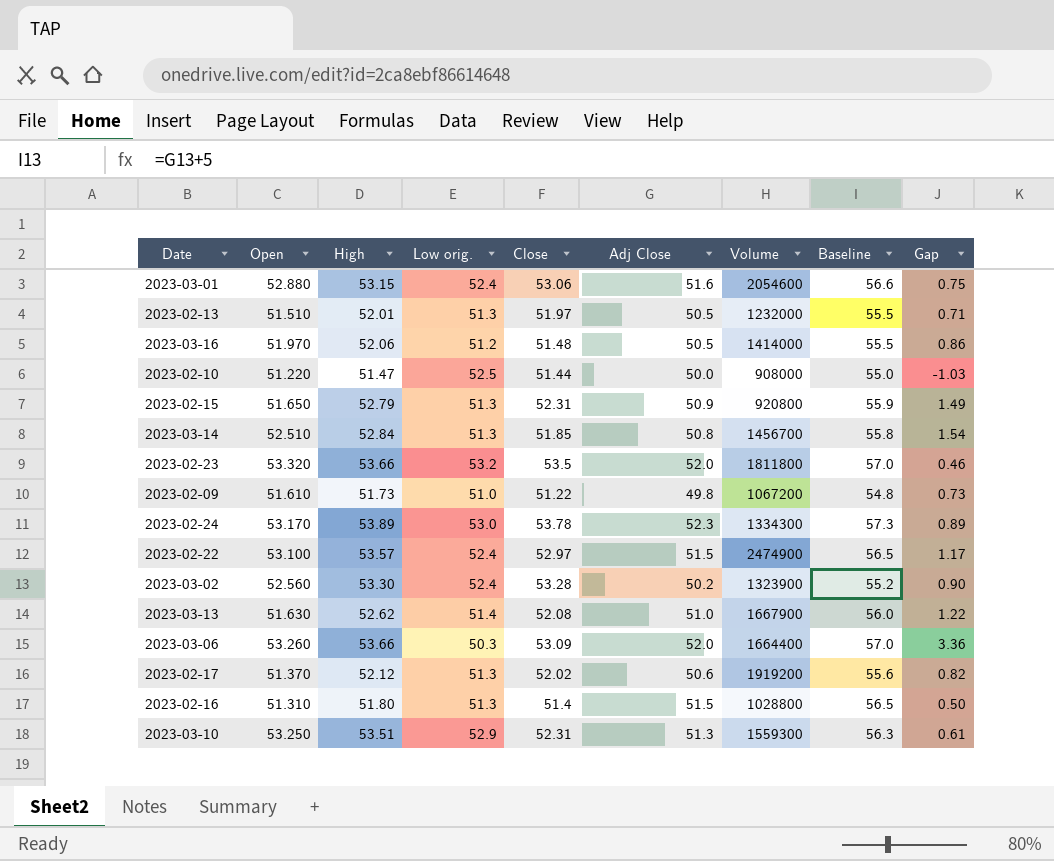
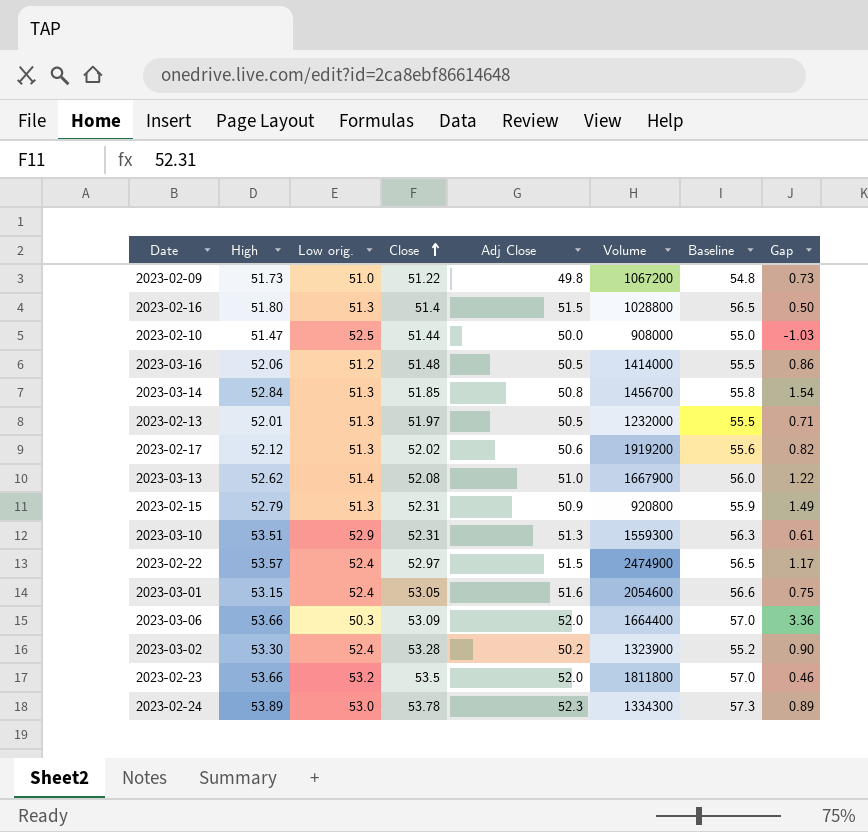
row order: none -> Close ascending
column Open | position: 2 -> none
2023-03-01 | Close: 53.06 -> 53.05

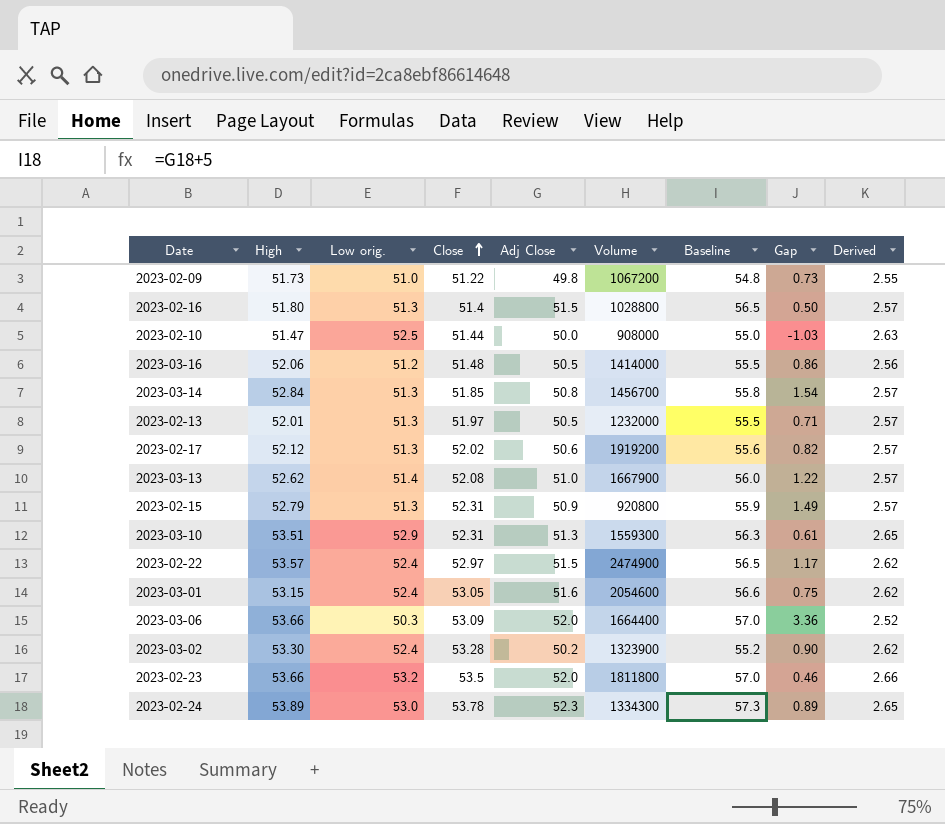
column Derived | formula: none -> [Low orig.] * 0.05

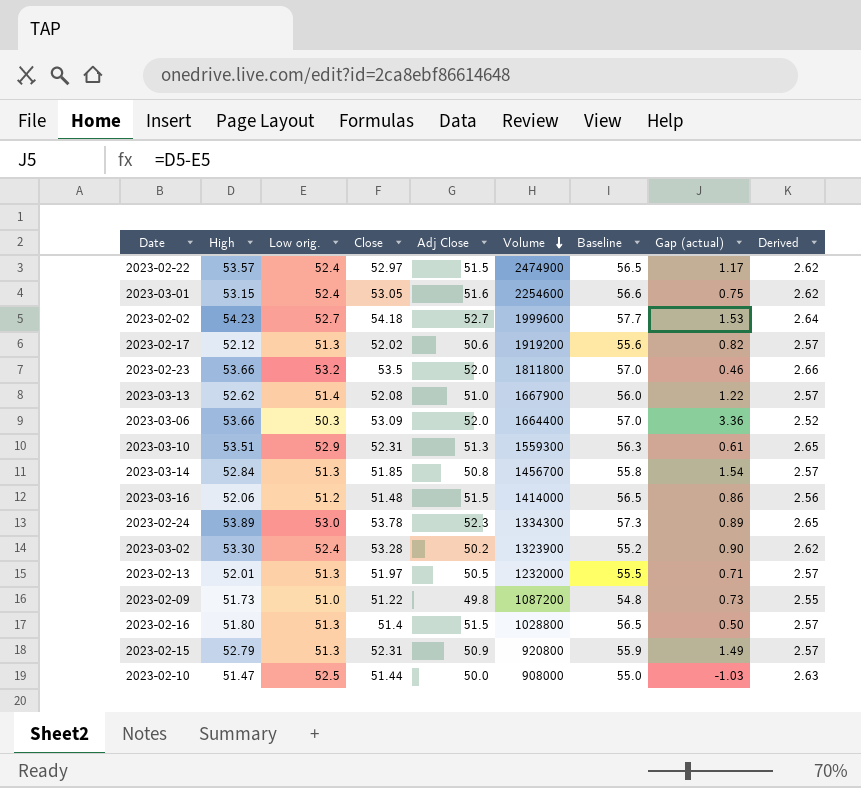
row order: Close ascending -> Volume descending
column name: Gap -> Gap (actual)
2023-03-01 | Volume: 2054600 -> 2254600
row 2023-02-02: none -> 54.23 | 52.7 | 54.18 | 52.7 | 1999600 | 57.7 | 1.53 | 2.64
2023-03-16 | Adj Close: 50.5 -> 51.5
2023-03-16 | Baseline: 55.5 -> 56.5
2023-02-09 | Volume: 1067200 -> 1087200

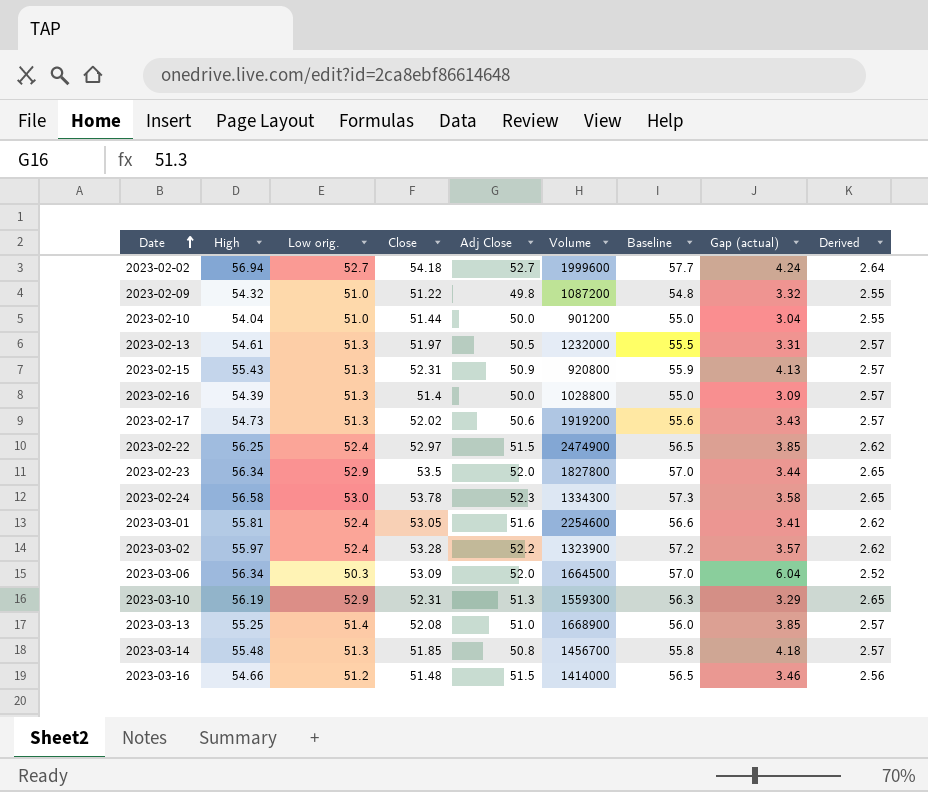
row order: Volume descending -> Date ascending
2023-02-02 | High: 54.23 -> 56.94
2023-02-02 | Gap (actual): 1.53 -> 4.24
2023-02-09 | High: 51.73 -> 54.32
2023-02-09 | Gap (actual): 0.73 -> 3.32
2023-02-10 | High: 51.47 -> 54.04
2023-02-10 | Low orig.: 52.5 -> 51.0
2023-02-10 | Volume: 908000 -> 901200
2023-02-10 | Gap (actual): -1.03 -> 3.04
2023-02-10 | Derived: 2.63 -> 2.55
2023-02-13 | High: 52.01 -> 54.61
2023-02-13 | Gap (actual): 0.71 -> 3.31
2023-02-15 | High: 52.79 -> 55.43
2023-02-15 | Gap (actual): 1.49 -> 4.13
2023-02-16 | High: 51.80 -> 54.39
2023-02-16 | Adj Close: 51.5 -> 50.0
2023-02-16 | Baseline: 56.5 -> 55.0
2023-02-16 | Gap (actual): 0.50 -> 3.09
2023-02-17 | High: 52.12 -> 54.73
2023-02-17 | Gap (actual): 0.82 -> 3.43
2023-02-22 | High: 53.57 -> 56.25
2023-02-22 | Gap (actual): 1.17 -> 3.85
2023-02-23 | High: 53.66 -> 56.34
2023-02-23 | Low orig.: 53.2 -> 52.9
2023-02-23 | Volume: 1811800 -> 1827800
2023-02-23 | Gap (actual): 0.46 -> 3.44
2023-02-23 | Derived: 2.66 -> 2.65
2023-02-24 | High: 53.89 -> 56.58
2023-02-24 | Gap (actual): 0.89 -> 3.58
2023-03-01 | High: 53.15 -> 55.81
2023-03-01 | Gap (actual): 0.75 -> 3.41
2023-03-02 | High: 53.30 -> 55.97
2023-03-02 | Adj Close: 50.2 -> 52.2
2023-03-02 | Baseline: 55.2 -> 57.2
2023-03-02 | Gap (actual): 0.90 -> 3.57
2023-03-06 | High: 53.66 -> 56.34
2023-03-06 | Volume: 1664400 -> 1664500
2023-03-06 | Gap (actual): 3.36 -> 6.04
2023-03-10 | High: 53.51 -> 56.19
2023-03-10 | Gap (actual): 0.61 -> 3.29
2023-03-13 | High: 52.62 -> 55.25
2023-03-13 | Volume: 1667900 -> 1668900
2023-03-13 | Gap (actual): 1.22 -> 3.85
2023-03-14 | High: 52.84 -> 55.48
2023-03-14 | Gap (actual): 1.54 -> 4.18
2023-03-16 | High: 52.06 -> 54.66
2023-03-16 | Gap (actual): 0.86 -> 3.46

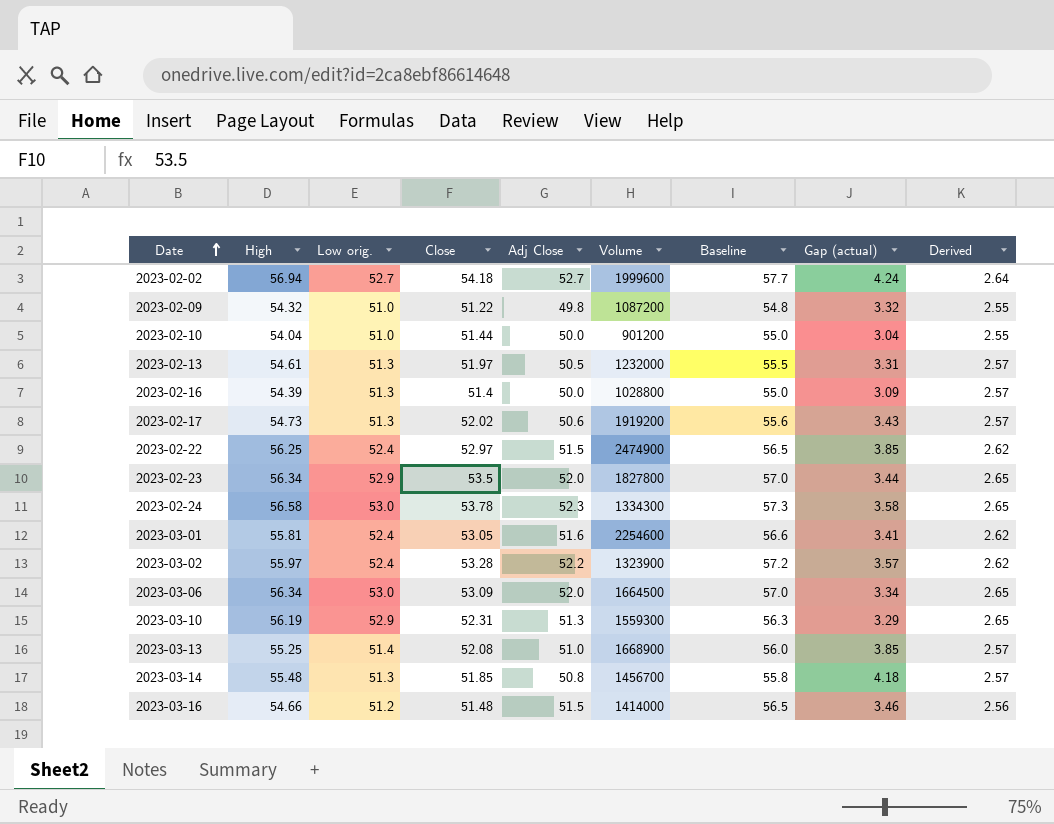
row 2023-02-15: 55.43 | 51.3 | 52.31 | 50.9 | 920800 | 55.9 | 4.13 | 2.57 -> none
2023-03-06 | Low orig.: 50.3 -> 53.0
2023-03-06 | Gap (actual): 6.04 -> 3.34
2023-03-06 | Derived: 2.52 -> 2.65

